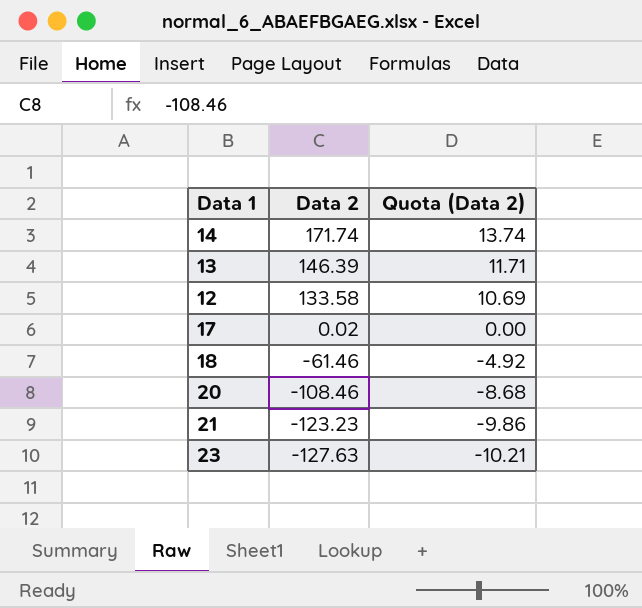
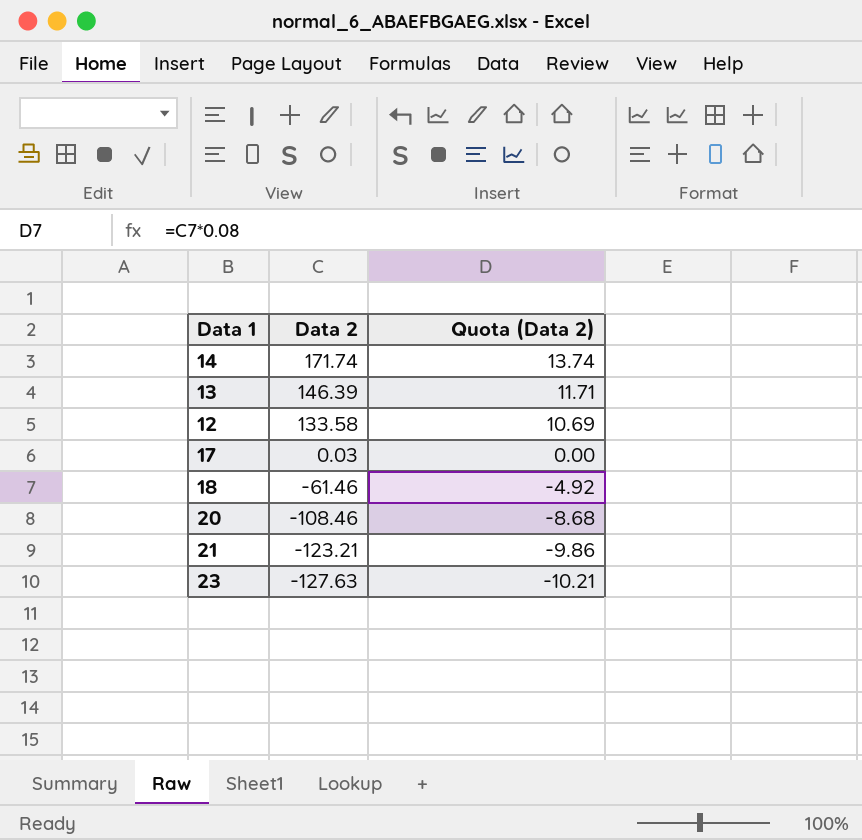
17 | Data 2: 0.02 -> 0.03
21 | Data 2: -123.23 -> -123.21

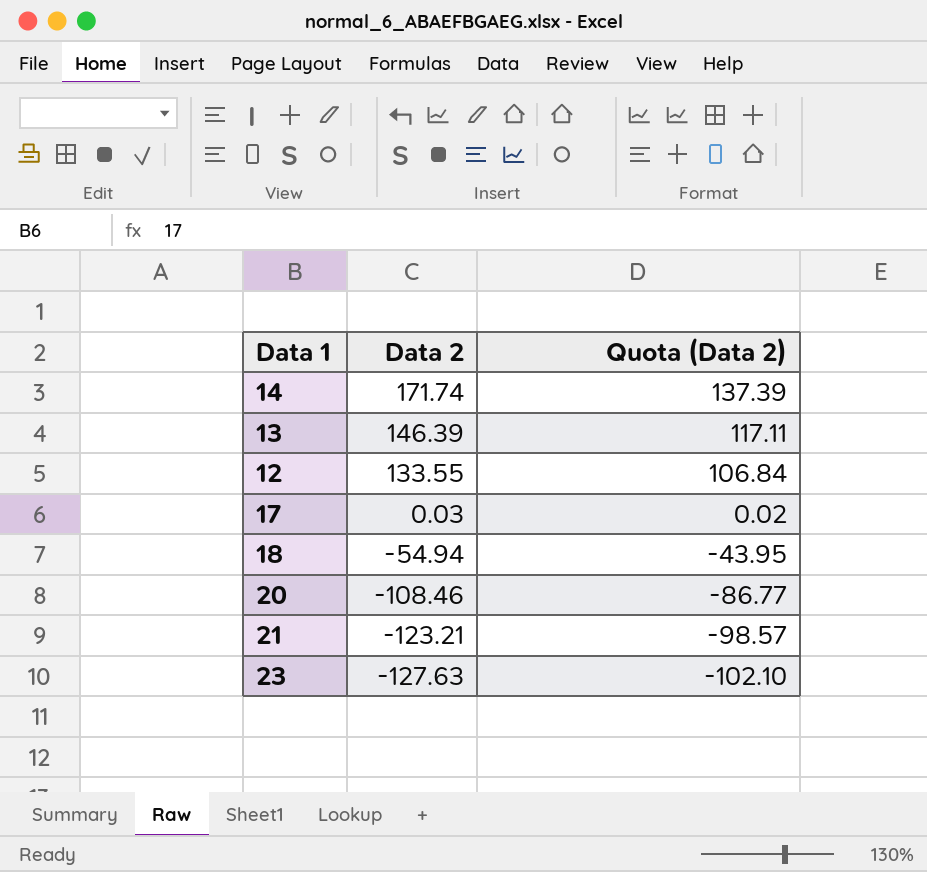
column Quota (Data 2) | formula: [Data 2] * 0.08 -> [Data 2] * 0.8
12 | Data 2: 133.58 -> 133.55
18 | Data 2: -61.46 -> -54.94

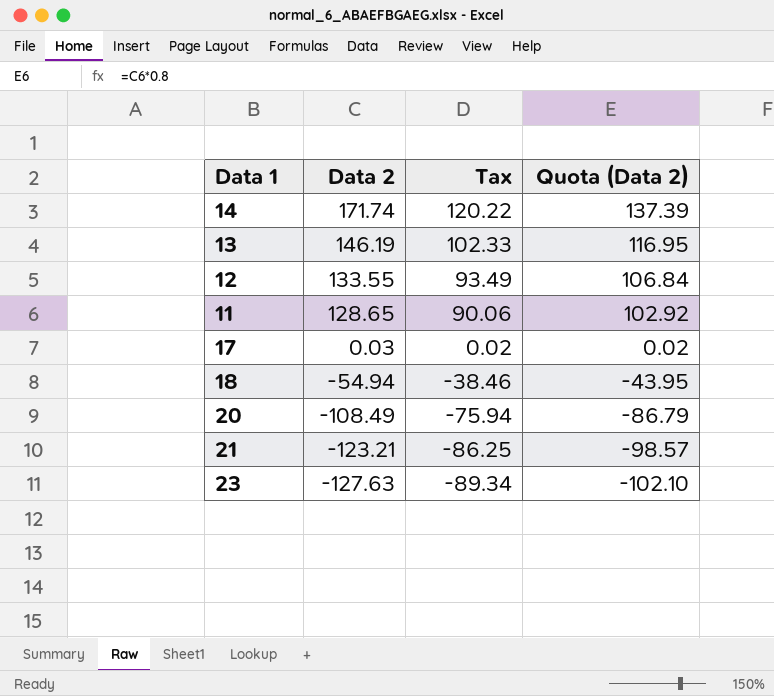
column Tax | formula: none -> [Data 2] * 0.7
13 | Data 2: 146.39 -> 146.19
13 | Quota (Data 2): 117.11 -> 116.95
row 11: none -> 128.65 | 90.06 | 102.92
20 | Data 2: -108.46 -> -108.49
20 | Quota (Data 2): -86.77 -> -86.79

